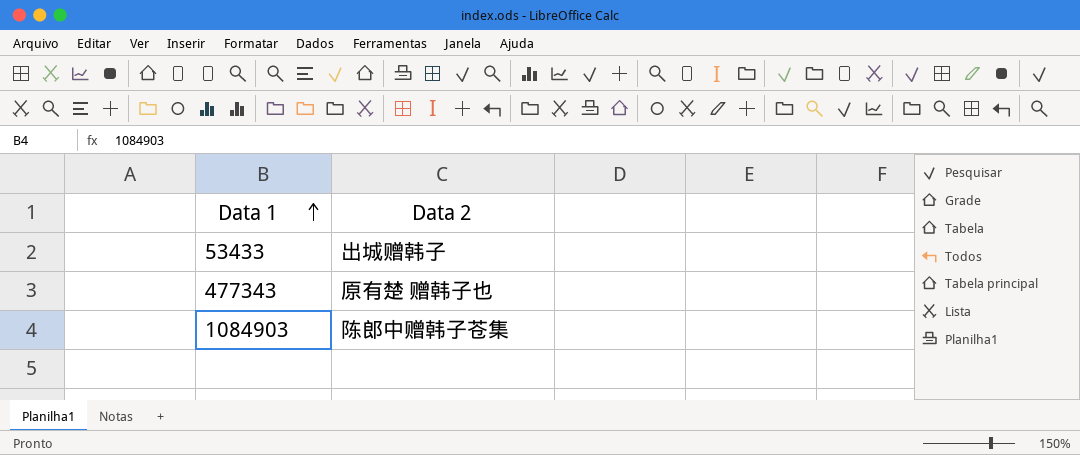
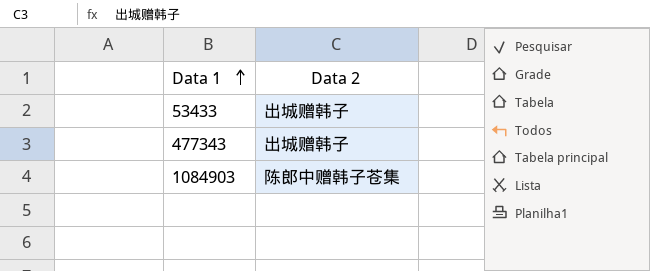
477343 | Data 2: 原有楚 赠韩子也 -> 出城赠韩子

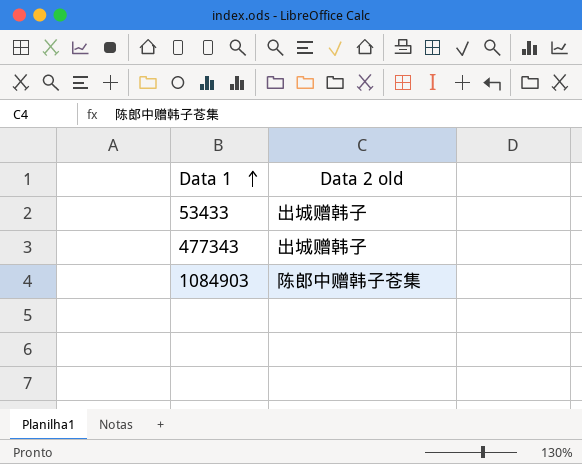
column name: Data 2 -> Data 2 old

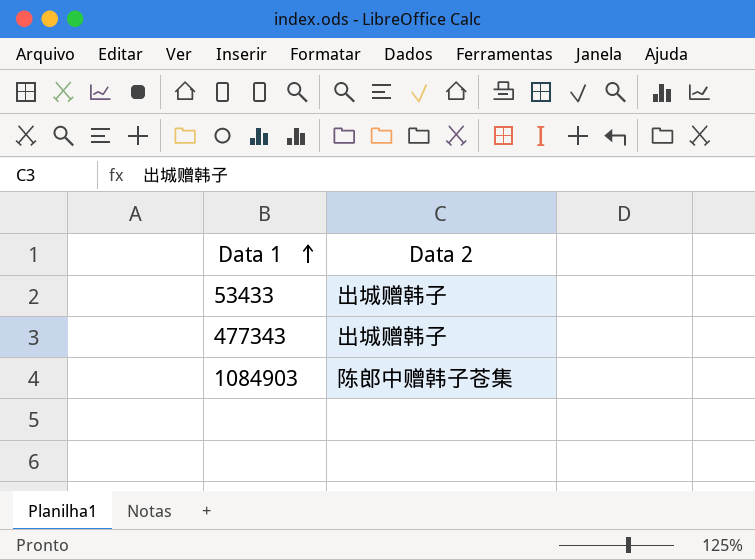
column name: Data 2 old -> Data 2

